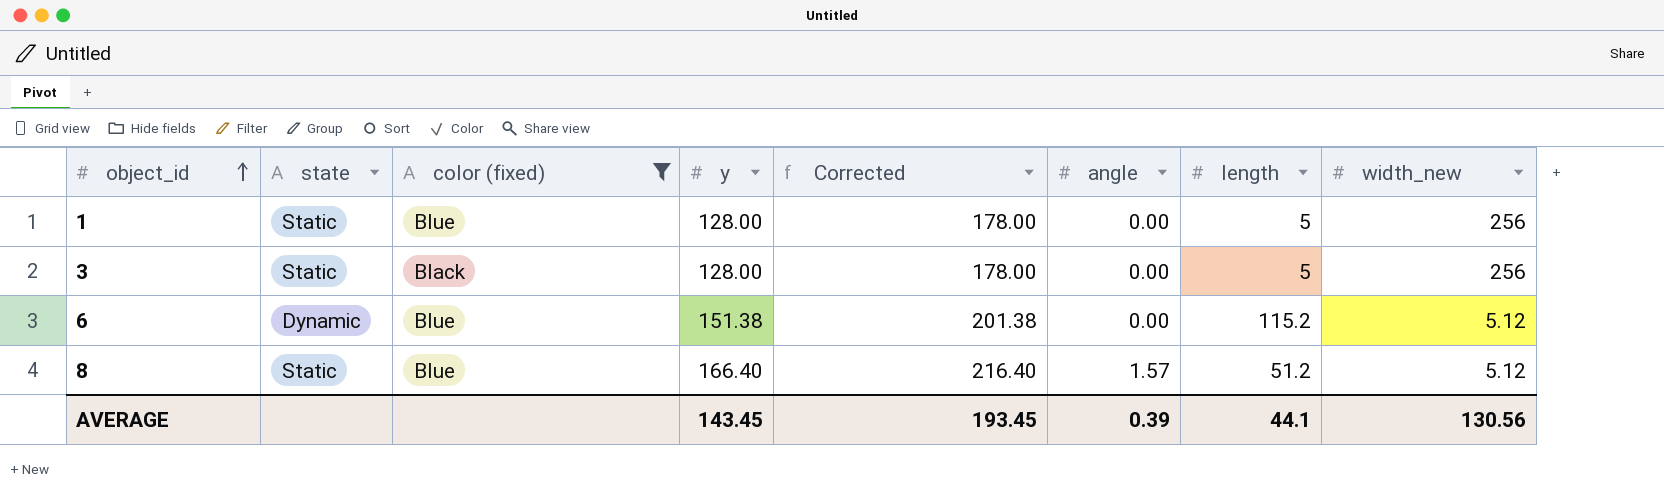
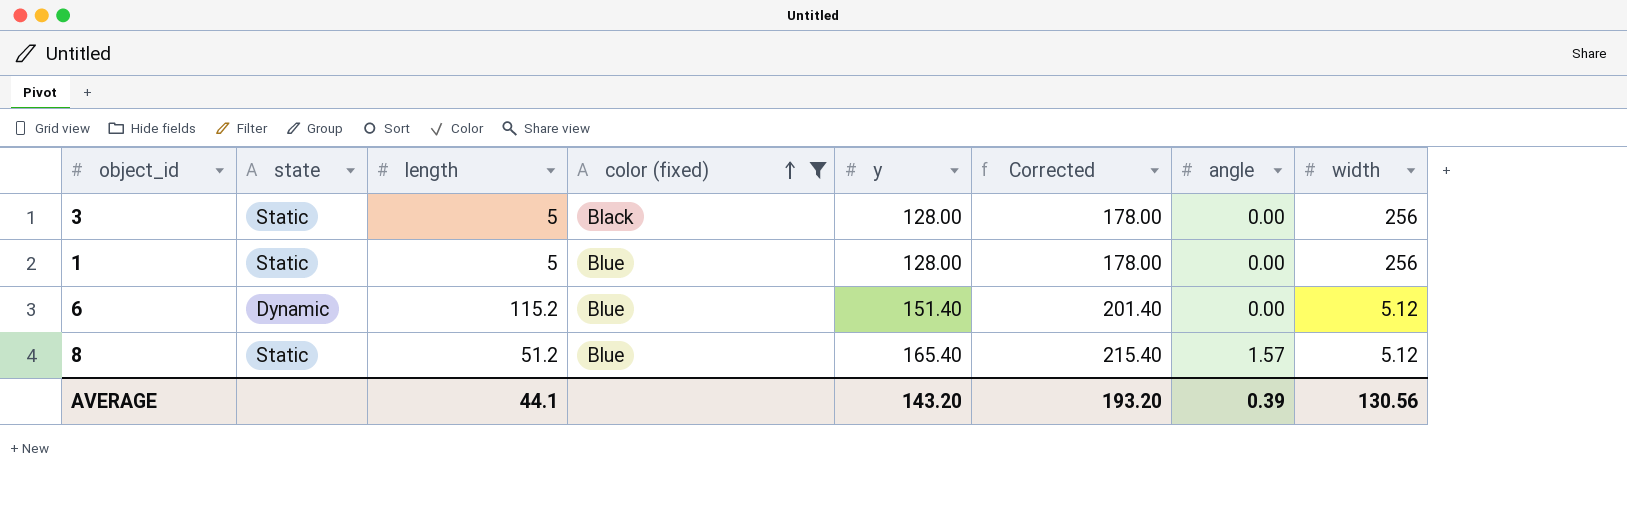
row order: object_id ascending -> color (fixed) ascending
column length | position: 7 -> 3
column name: width_new -> width
6 | y: 151.38 -> 151.40
6 | Corrected: 201.38 -> 201.40
8 | y: 166.40 -> 165.40
8 | Corrected: 216.40 -> 215.40
AVERAGE | y: 143.45 -> 143.20
AVERAGE | Corrected: 193.45 -> 193.20

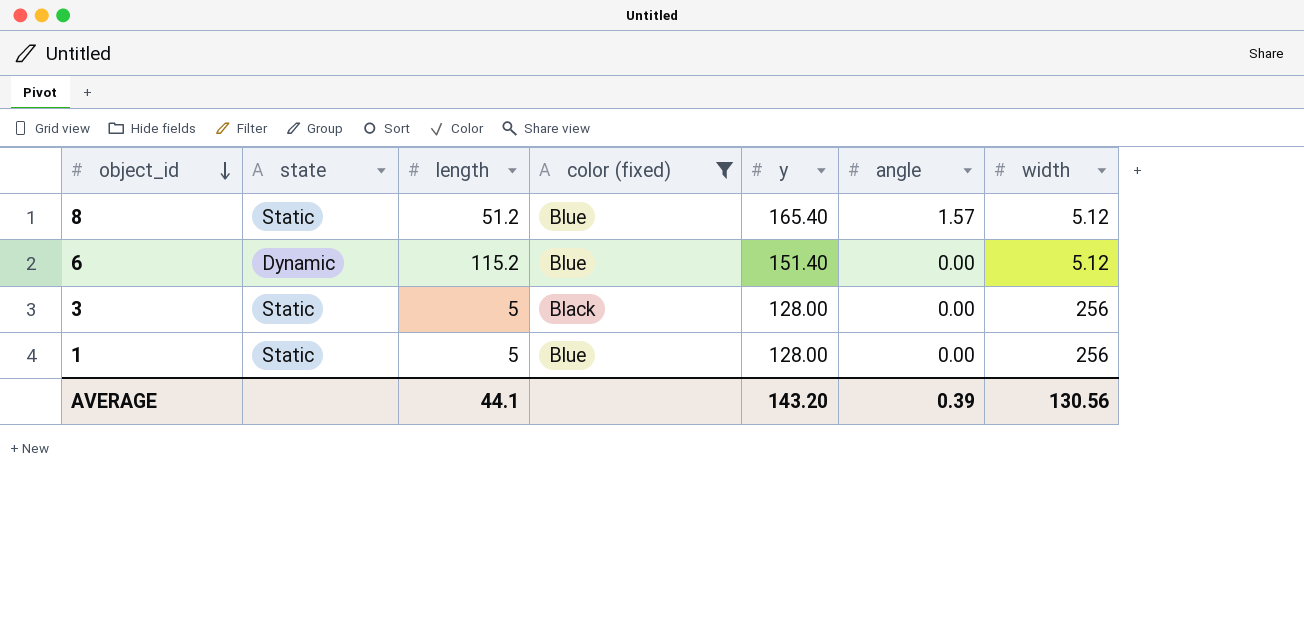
row order: color (fixed) ascending -> object_id descending
column Corrected | formula: [y] + 50 -> none

